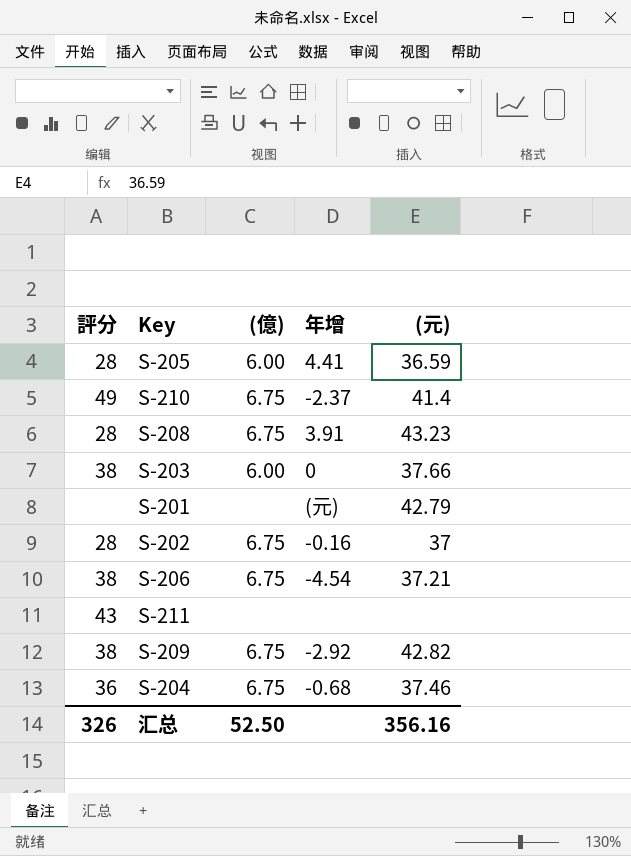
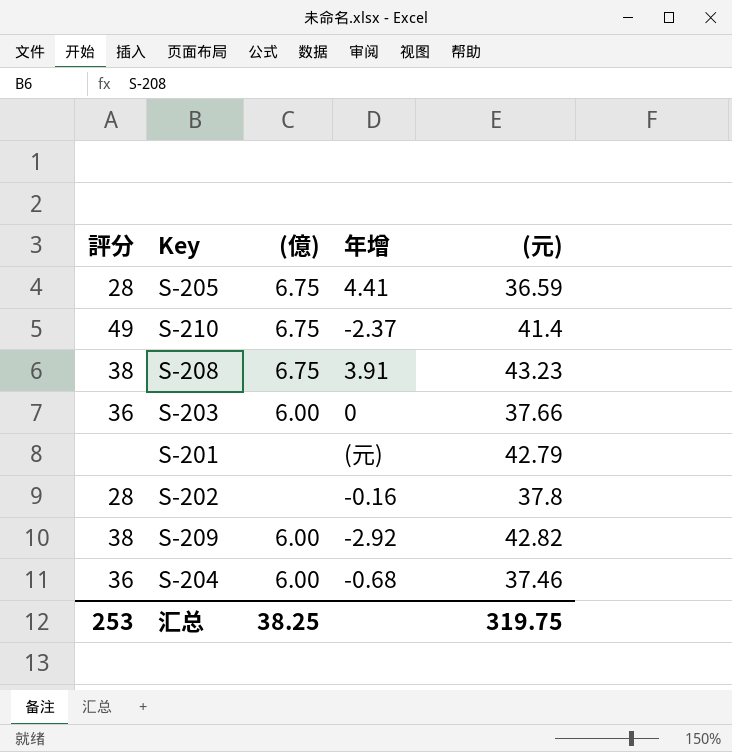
row S-206: 38 | 6.75 | -4.54 | 37.21 -> none
row S-211: 43 | none | none | none -> none
S-205 | (億): 6.00 -> 6.75
S-208 | 評分: 28 -> 38
S-203 | 評分: 38 -> 36
S-202 | (億): 6.75 -> none
S-202 | (元): 37 -> 37.8
S-209 | (億): 6.75 -> 6.00
S-204 | (億): 6.75 -> 6.00
汇总 | 評分: 326 -> 253
汇总 | (億): 52.50 -> 38.25
汇总 | (元): 356.16 -> 319.75

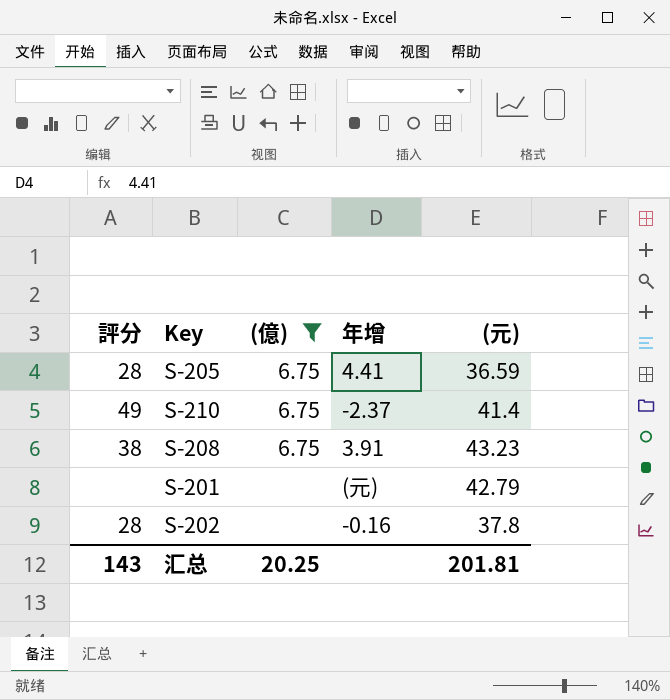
filter: none -> (億) != 6.00
汇总 | 評分: 253 -> 143
汇总 | (億): 38.25 -> 20.25
汇总 | (元): 319.75 -> 201.81

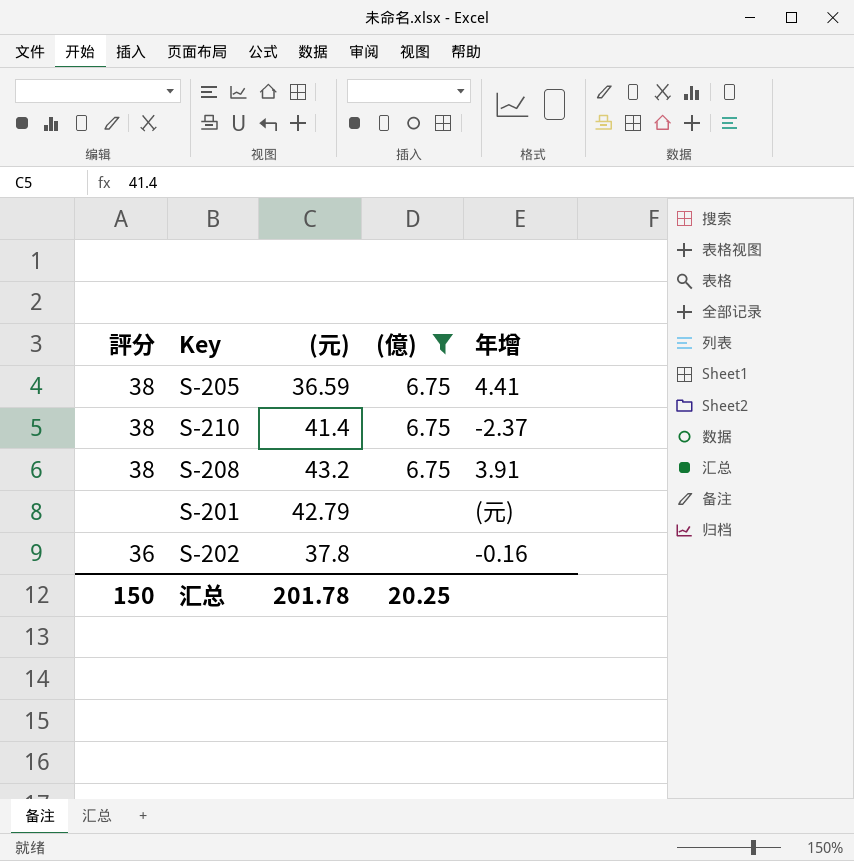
column (元) | position: 5 -> 3
S-205 | 評分: 28 -> 38
S-210 | 評分: 49 -> 38
S-208 | (元): 43.23 -> 43.2
S-202 | 評分: 28 -> 36
汇总 | 評分: 143 -> 150
汇总 | (元): 201.81 -> 201.78

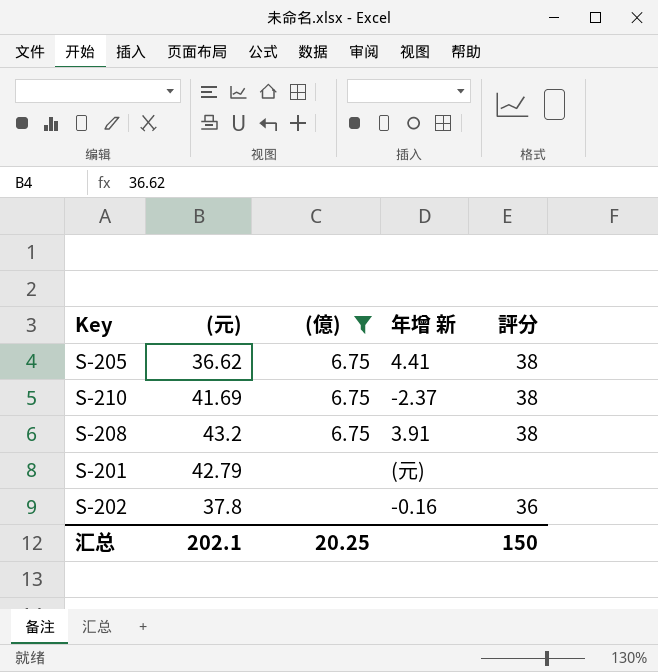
column name: 年增 -> 年增 新
column 評分 | position: 1 -> 5
S-205 | (元): 36.59 -> 36.62
S-210 | (元): 41.4 -> 41.69
汇总 | (元): 201.78 -> 202.1

